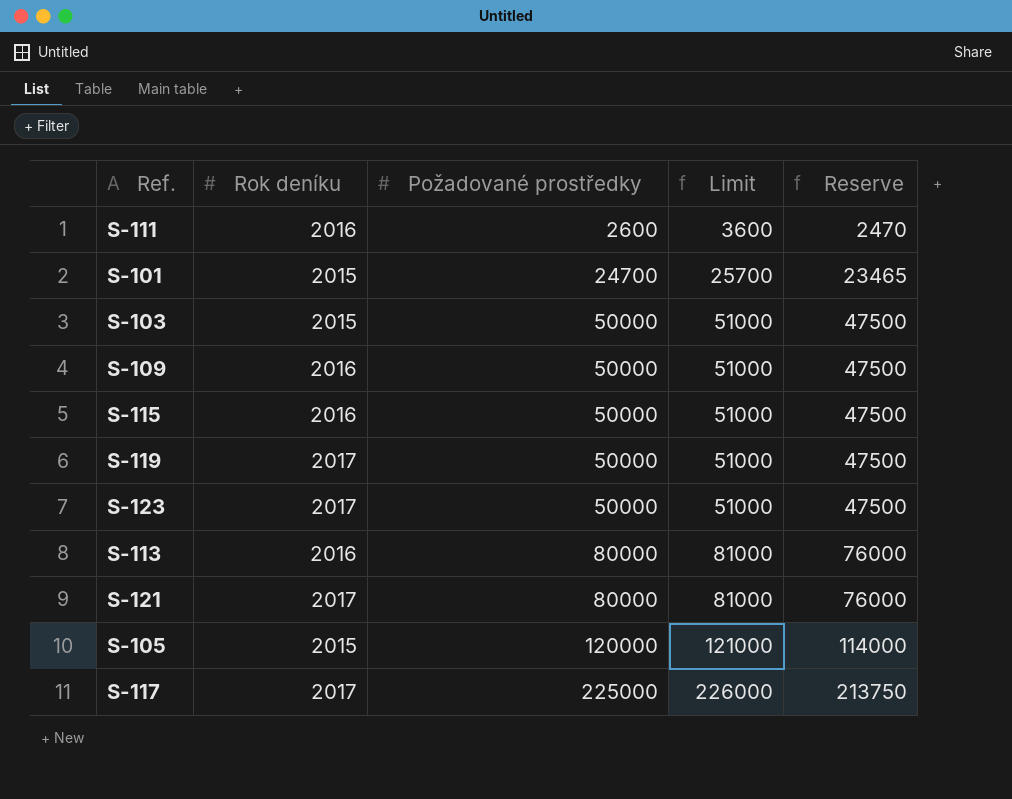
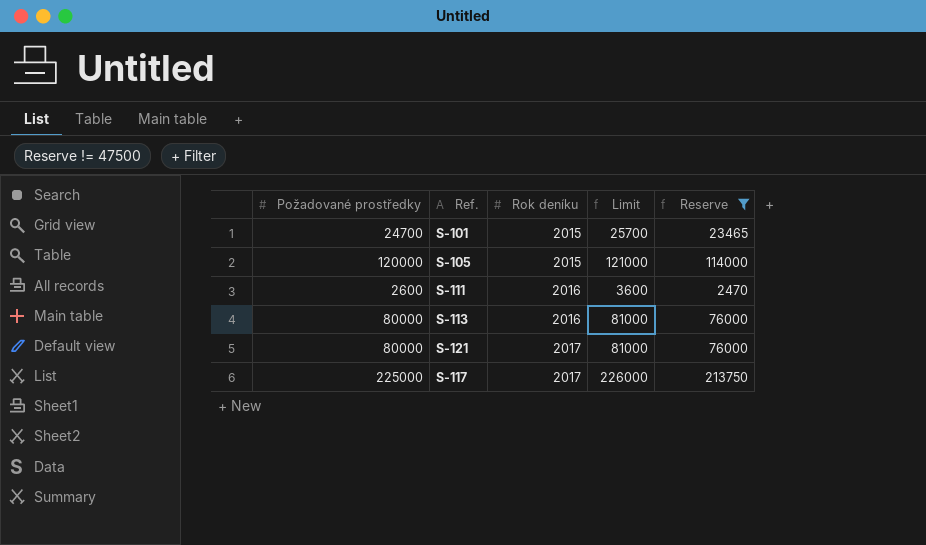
filter: none -> Reserve != 47500
row order: Požadované prostředky ascending -> Rok deníku ascending
column Požadované prostředky | position: 3 -> 1

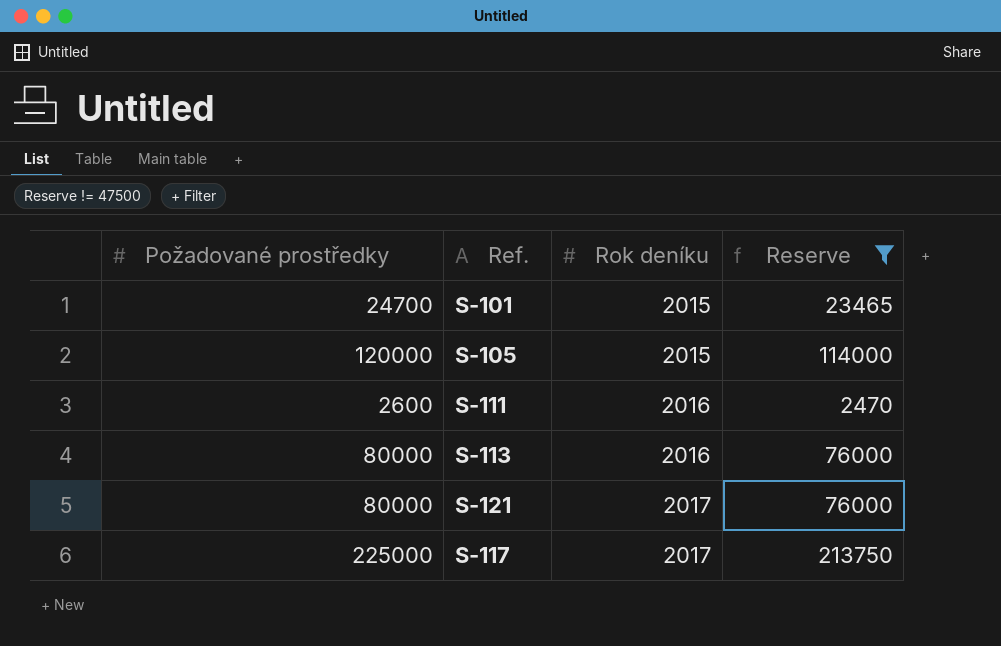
column Limit | formula: [Požadované prostředky] + 1000 -> none

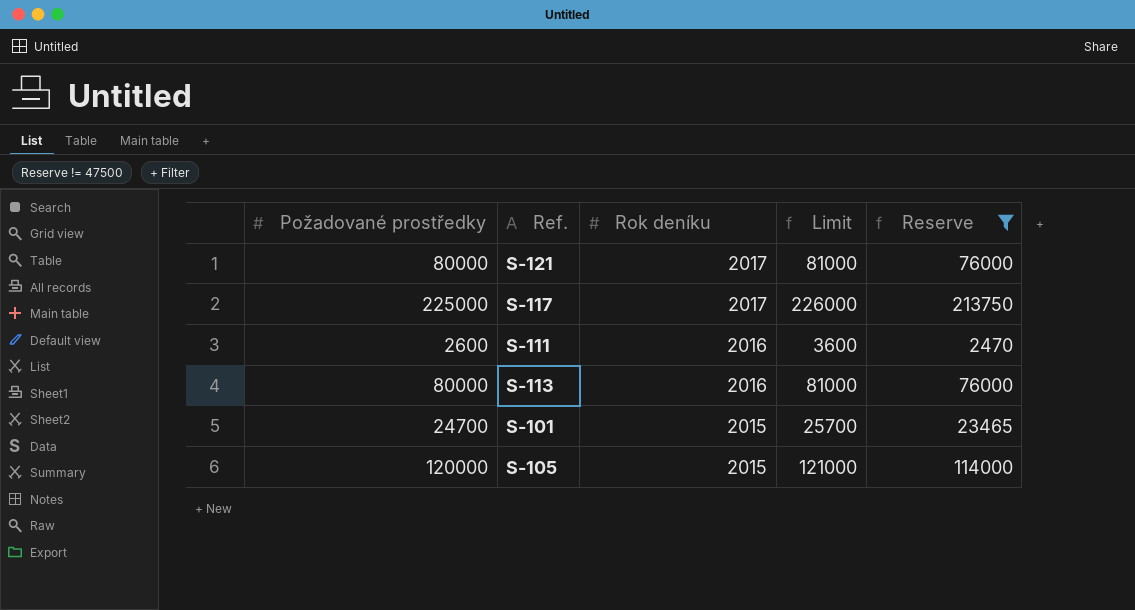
row order: Rok deníku ascending -> Rok deníku descending
column Limit | formula: none -> [Požadované prostředky] + 1000

